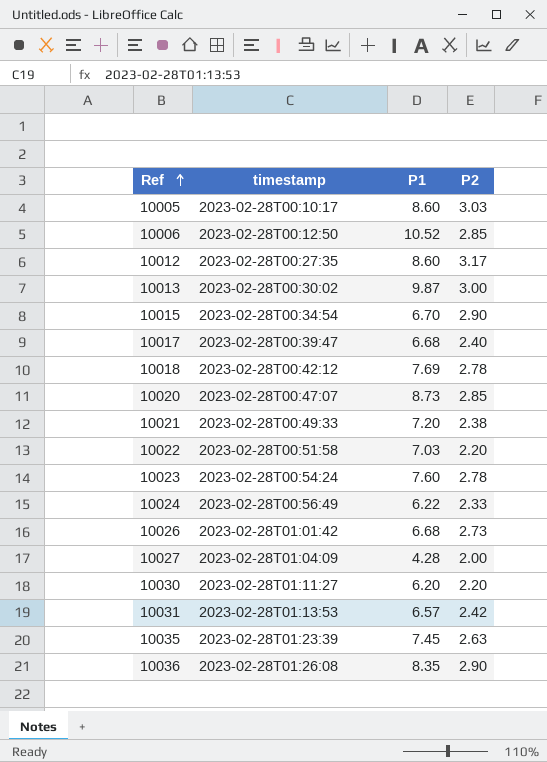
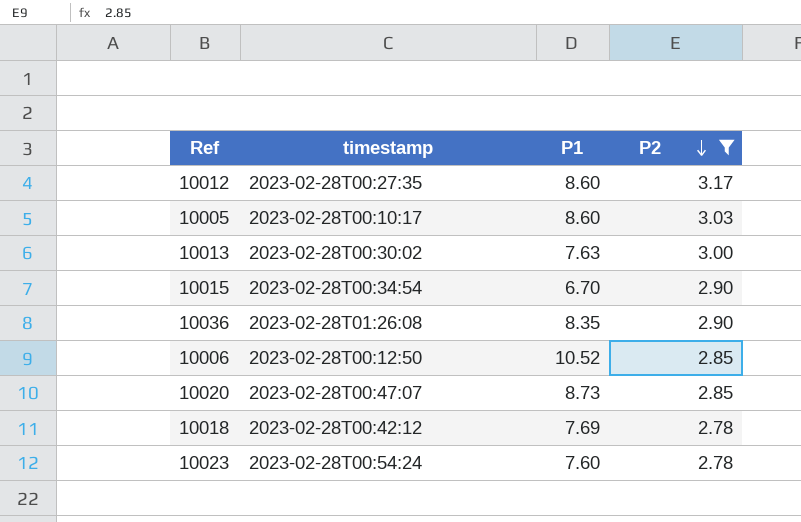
filter: none -> P2 >= 2.78
row order: Ref ascending -> P2 descending
10013 | P1: 9.87 -> 7.63

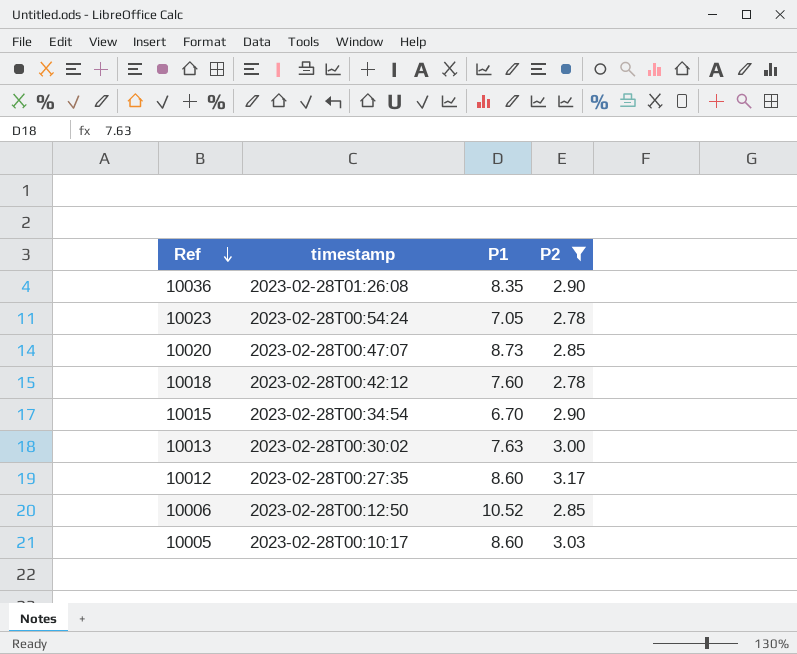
row order: P2 descending -> Ref descending
10023 | P1: 7.60 -> 7.05
10018 | P1: 7.69 -> 7.60

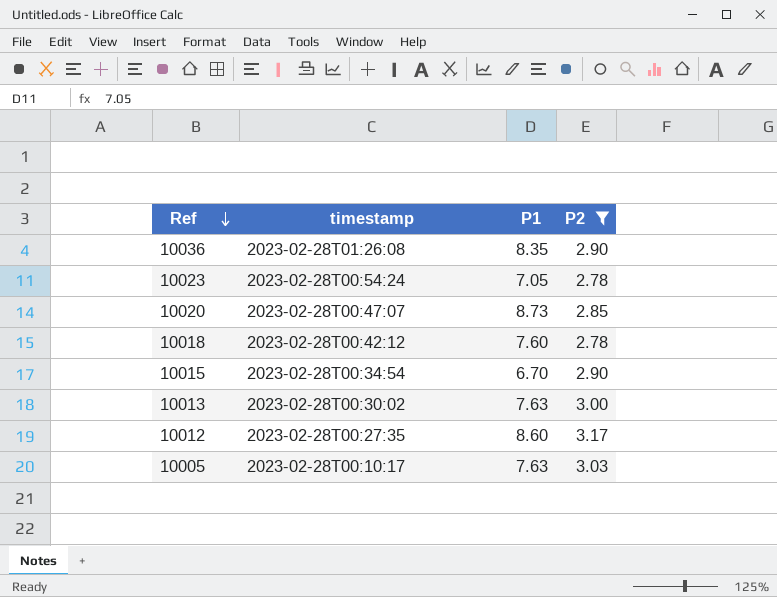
row 10006: 2023-02-28T00:12:50 | 10.52 | 2.85 -> none
10005 | P1: 8.60 -> 7.63

